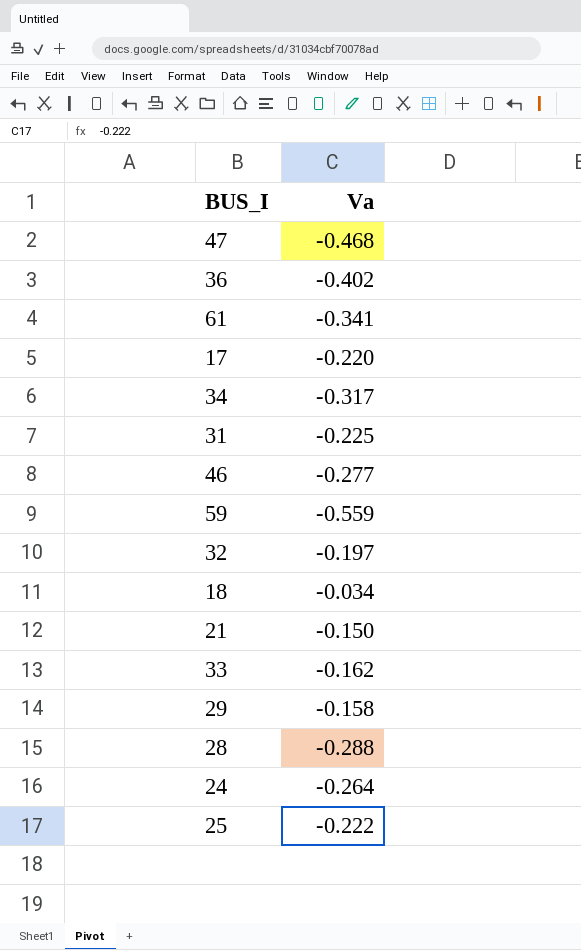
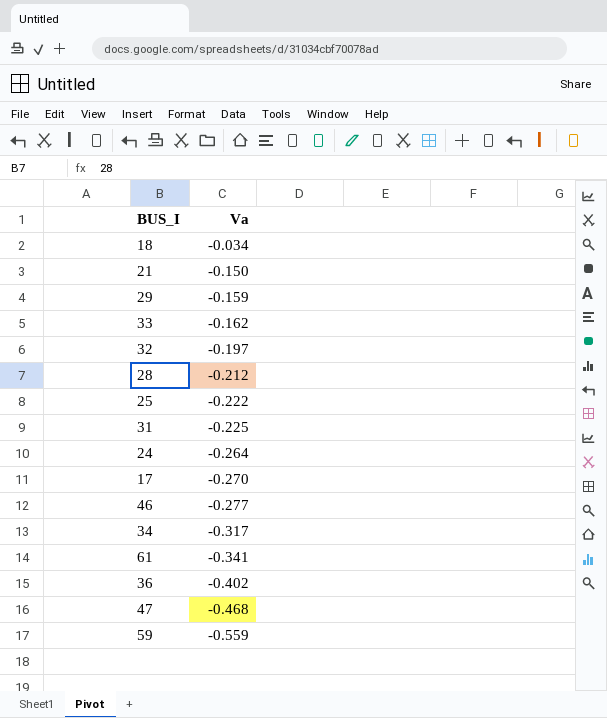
row order: none -> Va descending
29 | Va: -0.158 -> -0.159
28 | Va: -0.288 -> -0.212
17 | Va: -0.220 -> -0.270

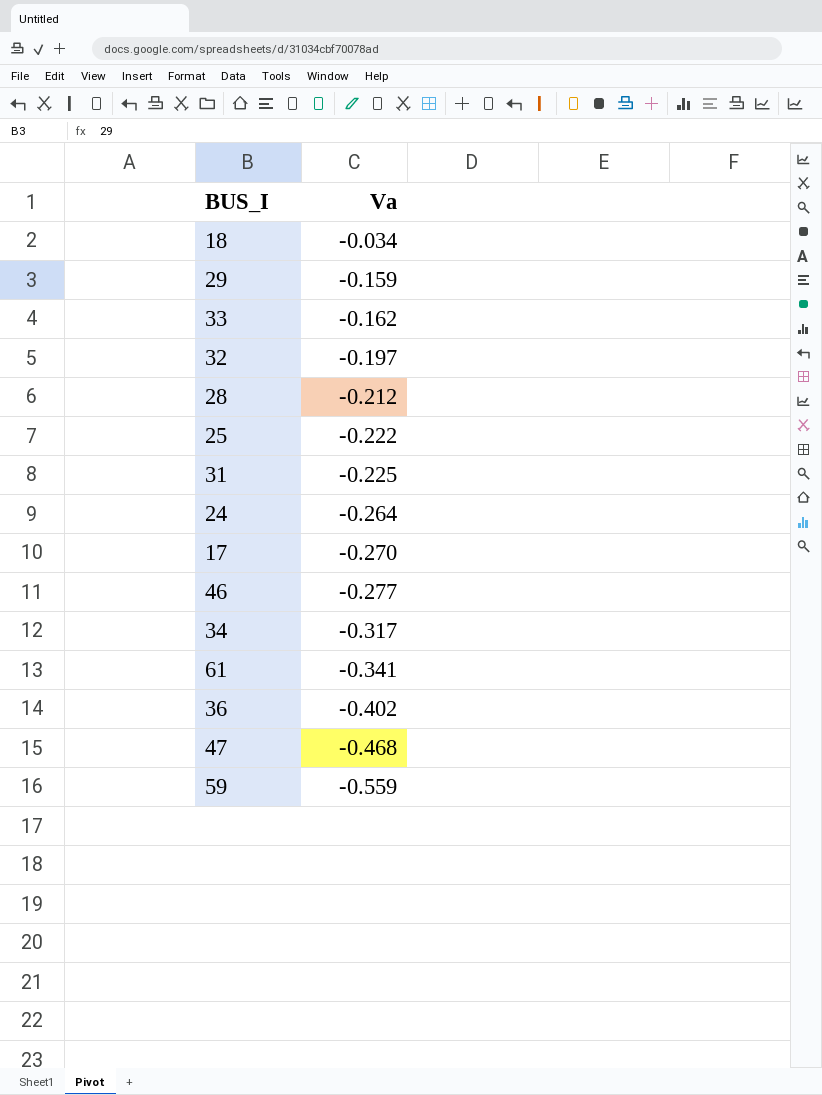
row 21: -0.150 -> none

